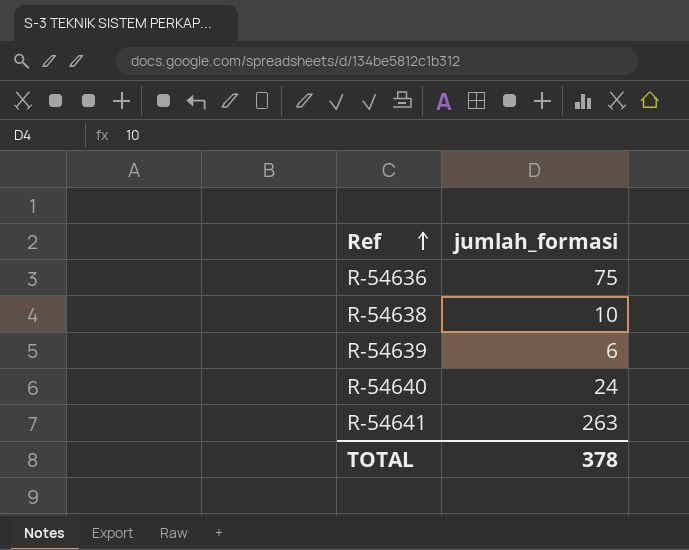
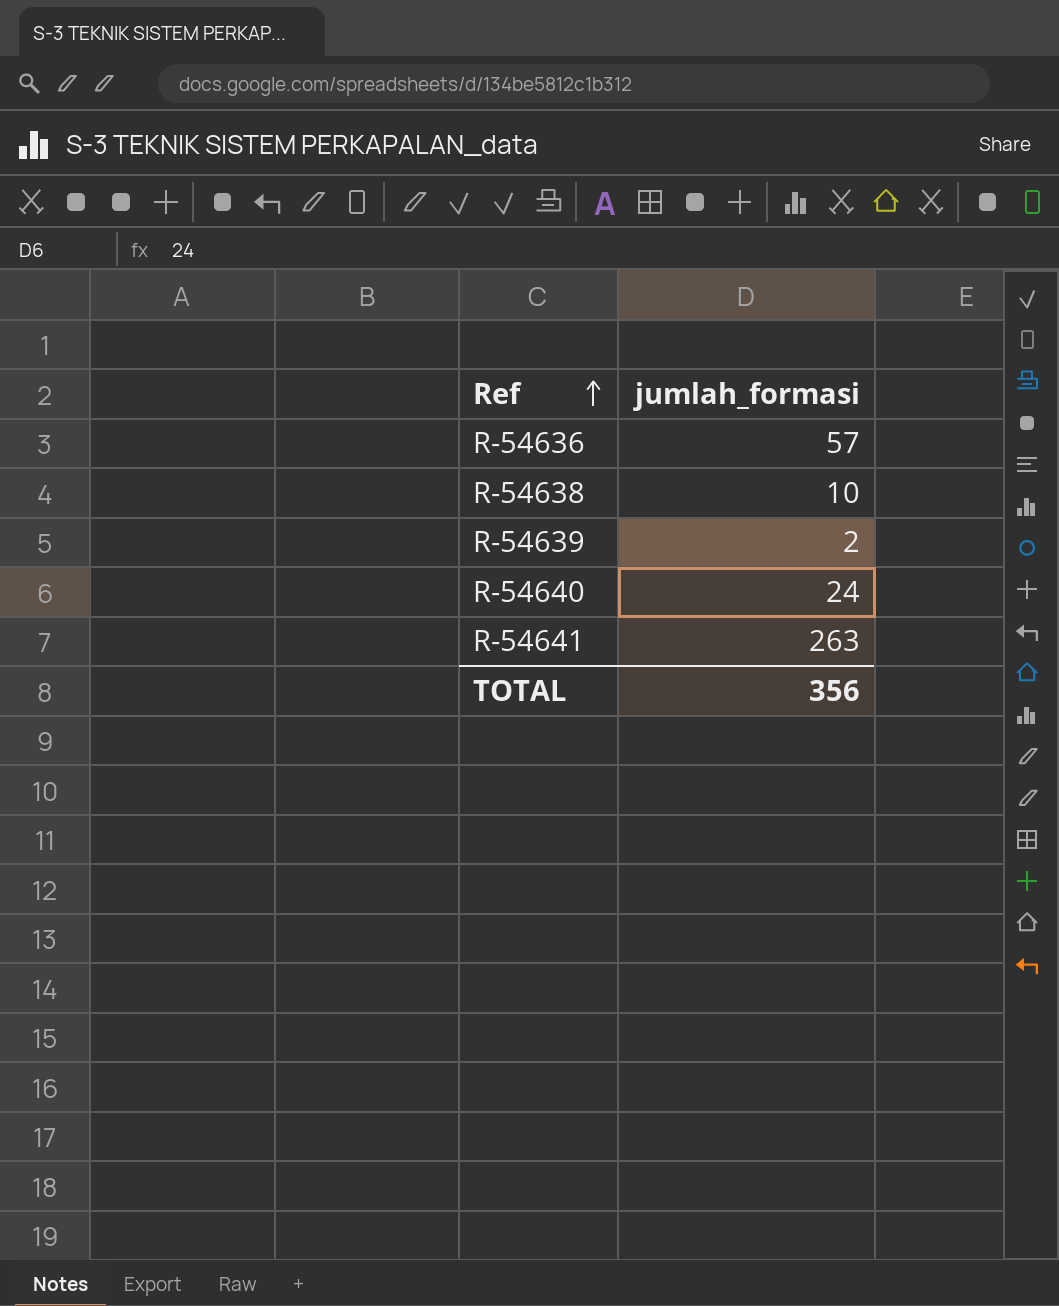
R-54636 | jumlah_formasi: 75 -> 57
R-54639 | jumlah_formasi: 6 -> 2
TOTAL | jumlah_formasi: 378 -> 356

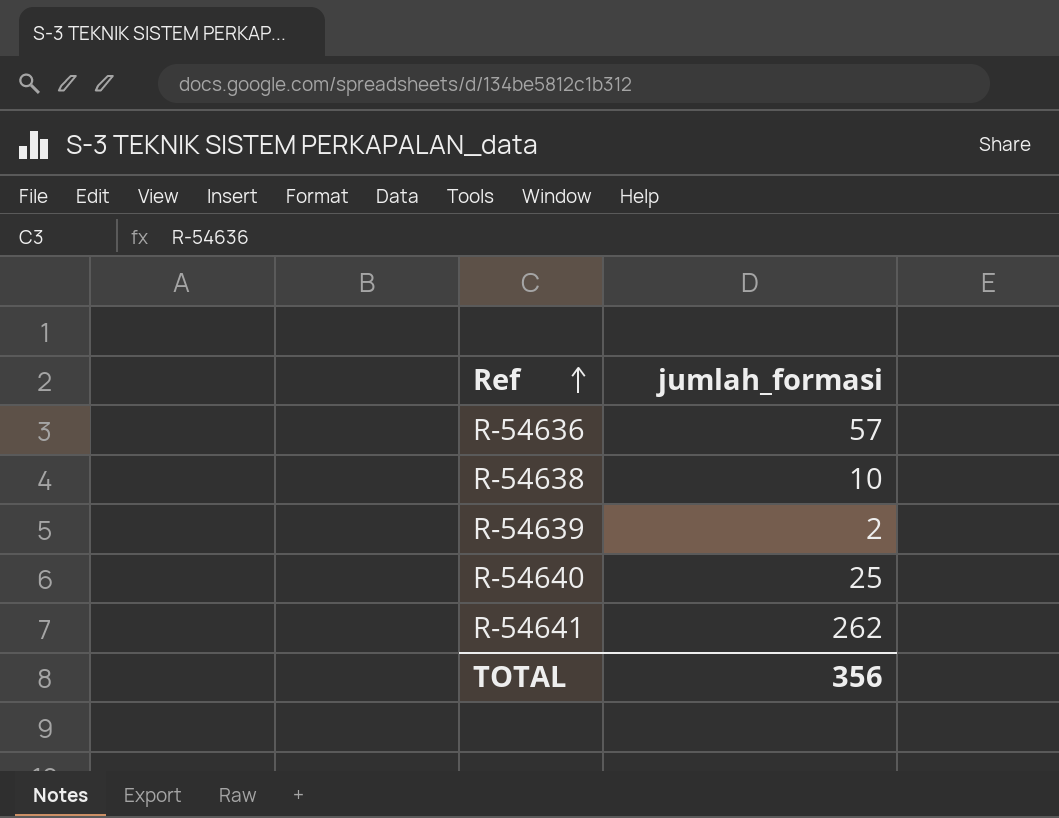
R-54640 | jumlah_formasi: 24 -> 25
R-54641 | jumlah_formasi: 263 -> 262

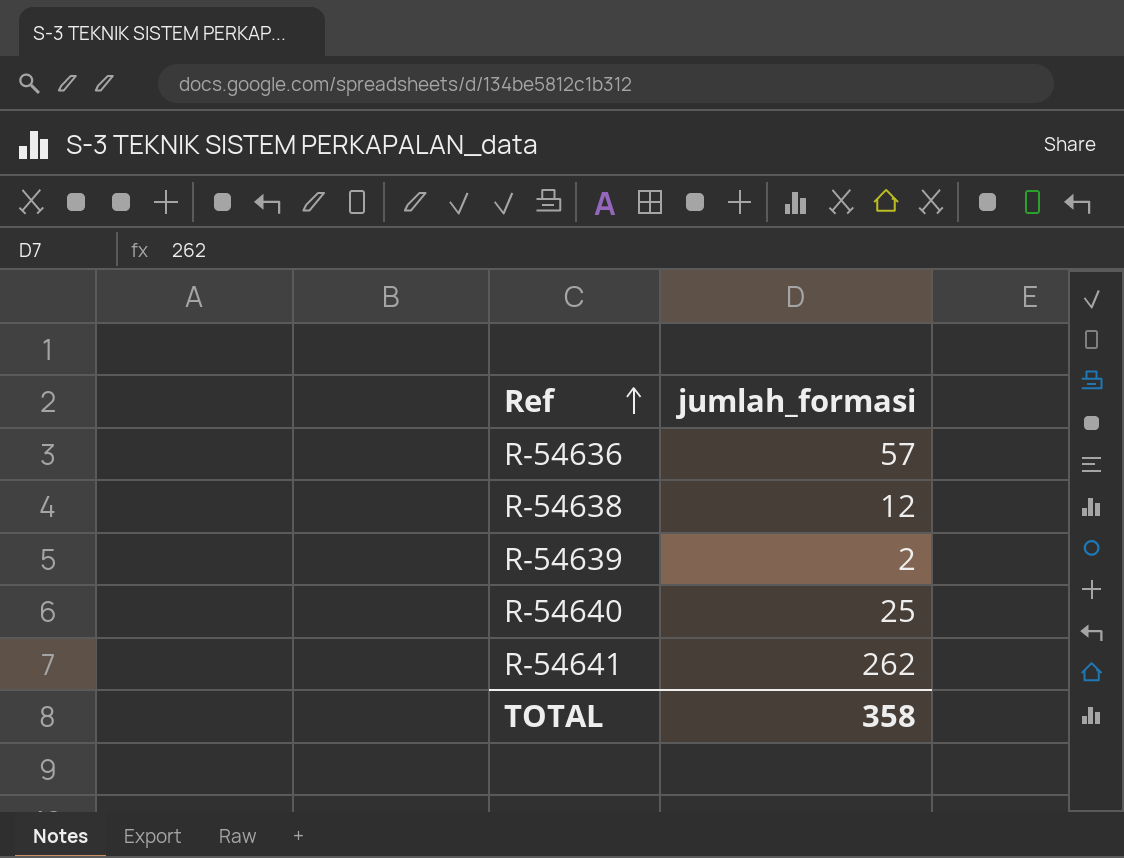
R-54638 | jumlah_formasi: 10 -> 12
TOTAL | jumlah_formasi: 356 -> 358

